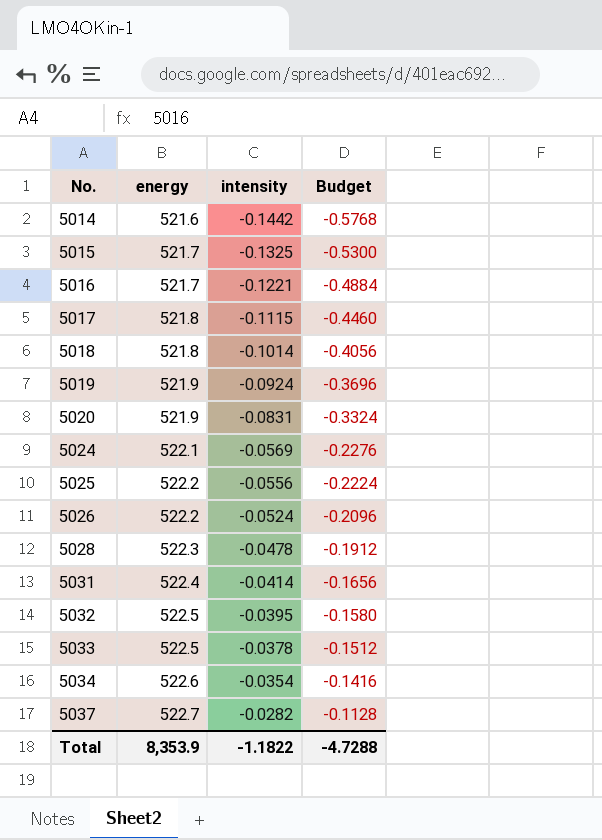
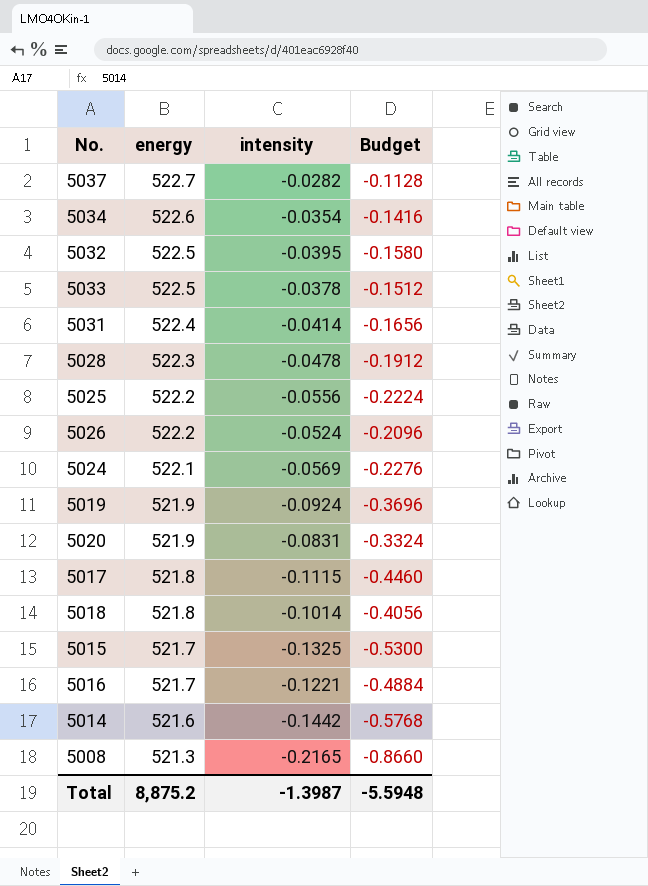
row order: No. ascending -> energy descending
row 5008: none -> 521.3 | -0.2165 | -0.8660
Total | energy: 8,353.9 -> 8,875.2
Total | intensity: -1.1822 -> -1.3987
Total | Budget: -4.7288 -> -5.5948

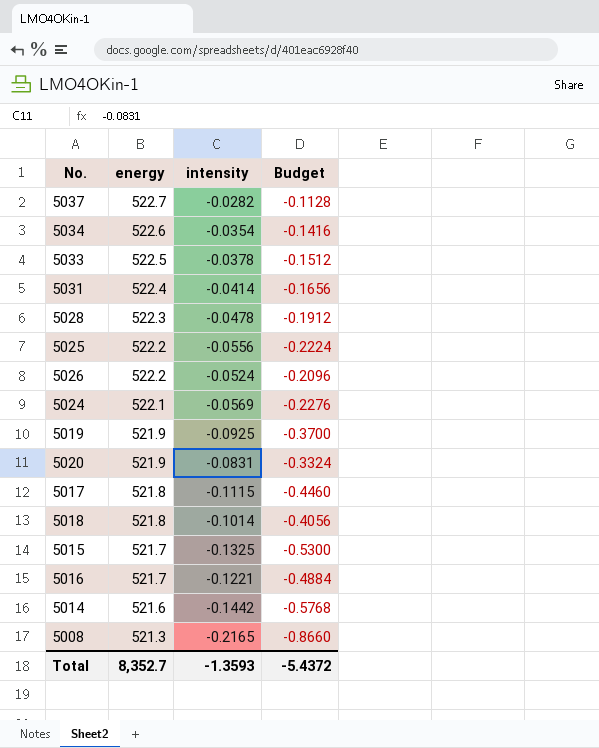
row 5032: 522.5 | -0.0395 | -0.1580 -> none
5019 | intensity: -0.0924 -> -0.0925
5019 | Budget: -0.3696 -> -0.3700
Total | energy: 8,875.2 -> 8,352.7
Total | intensity: -1.3987 -> -1.3593
Total | Budget: -5.5948 -> -5.4372

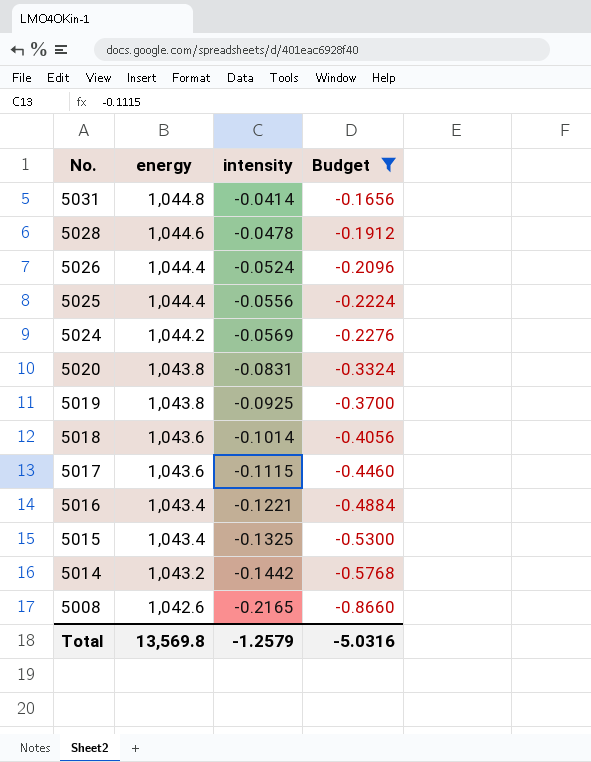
filter: none -> Budget <= -0.1656
row order: energy descending -> No. descending
5031 | energy: 522.4 -> 1,044.8
5028 | energy: 522.3 -> 1,044.6
5026 | energy: 522.2 -> 1,044.4
5025 | energy: 522.2 -> 1,044.4
5024 | energy: 522.1 -> 1,044.2
5020 | energy: 521.9 -> 1,043.8
5019 | energy: 521.9 -> 1,043.8
5018 | energy: 521.8 -> 1,043.6
5017 | energy: 521.8 -> 1,043.6
5016 | energy: 521.7 -> 1,043.4
5015 | energy: 521.7 -> 1,043.4
5014 | energy: 521.6 -> 1,043.2
5008 | energy: 521.3 -> 1,042.6
Total | energy: 8,352.7 -> 13,569.8
Total | intensity: -1.3593 -> -1.2579
Total | Budget: -5.4372 -> -5.0316

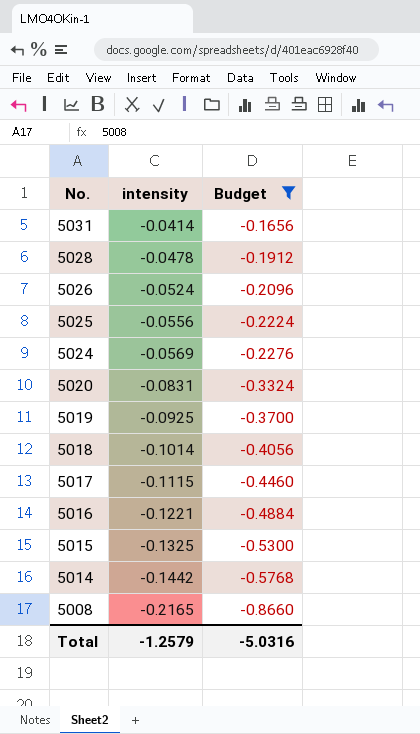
column energy | position: 2 -> none

